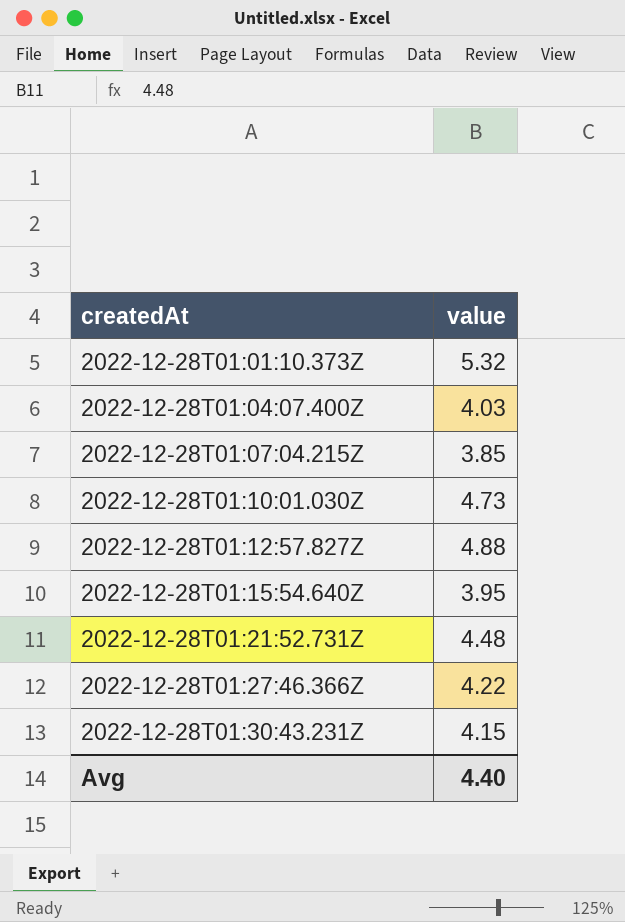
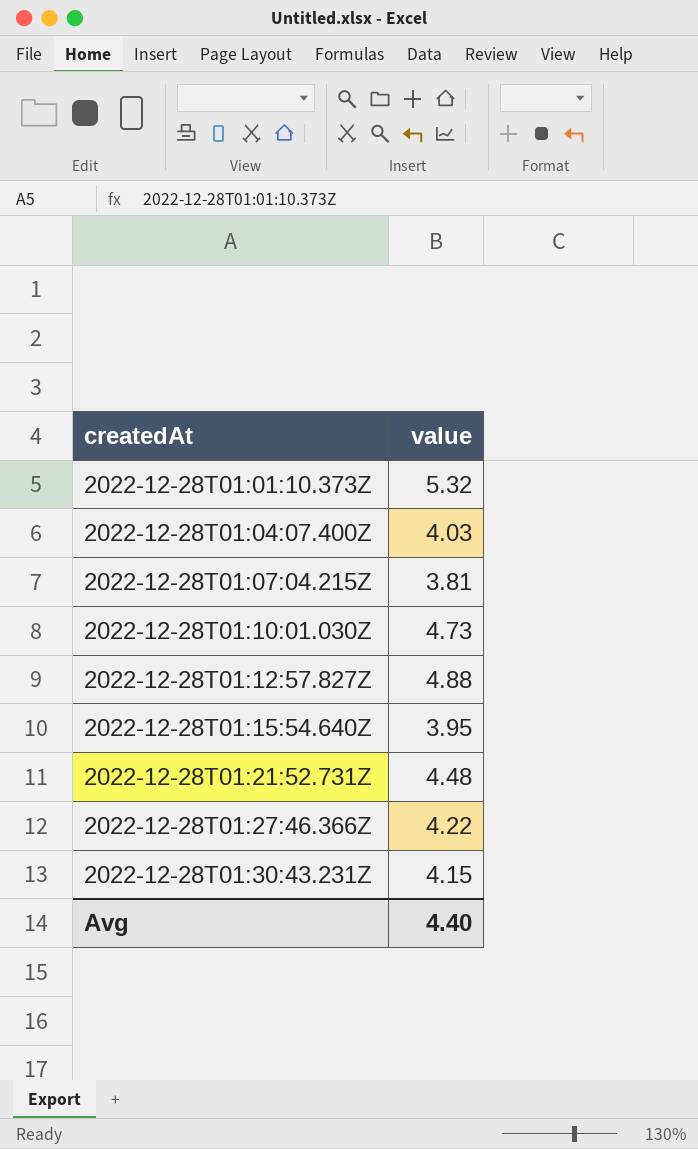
2022-12-28T01:07:04.215Z | value: 3.85 -> 3.81

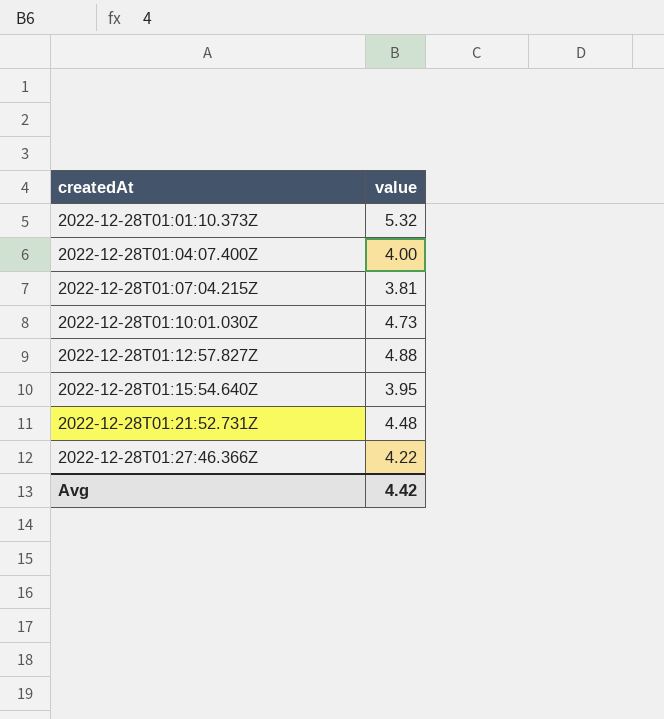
row 2022-12-28T01:30:43.231Z: 4.15 -> none
2022-12-28T01:04:07.400Z | value: 4.03 -> 4.00
Avg | value: 4.40 -> 4.42

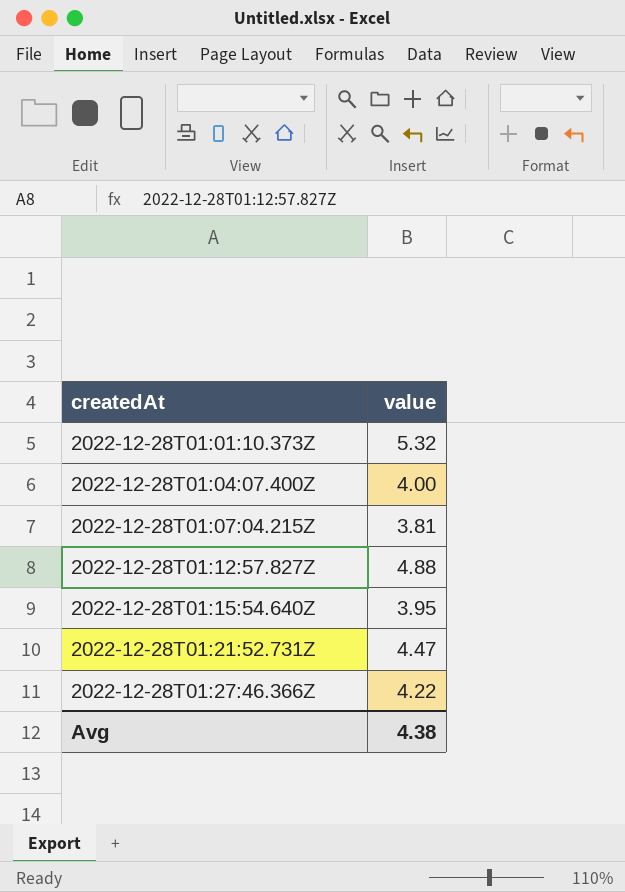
row 2022-12-28T01:10:01.030Z: 4.73 -> none
2022-12-28T01:21:52.731Z | value: 4.48 -> 4.47
Avg | value: 4.42 -> 4.38

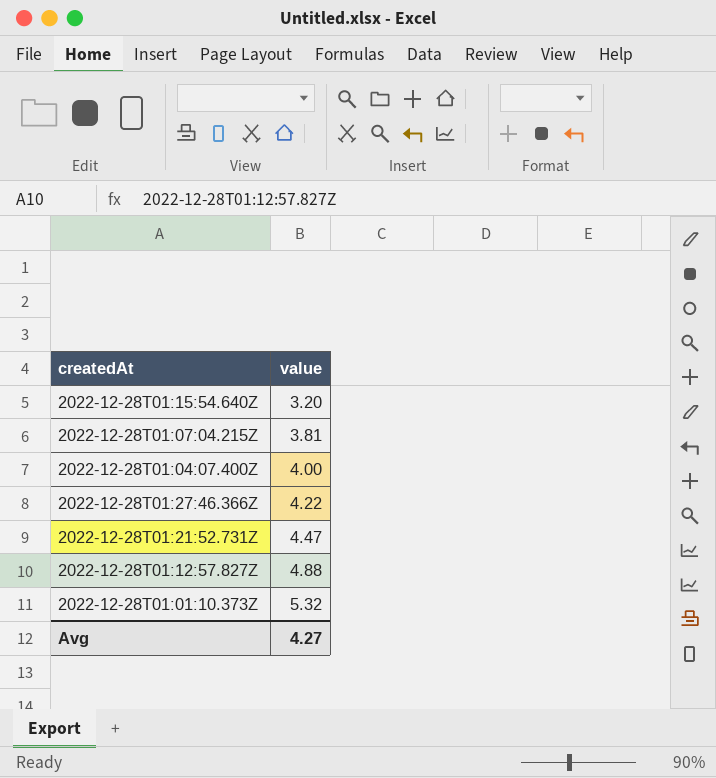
row order: createdAt ascending -> value ascending
2022-12-28T01:15:54.640Z | value: 3.95 -> 3.20
Avg | value: 4.38 -> 4.27

